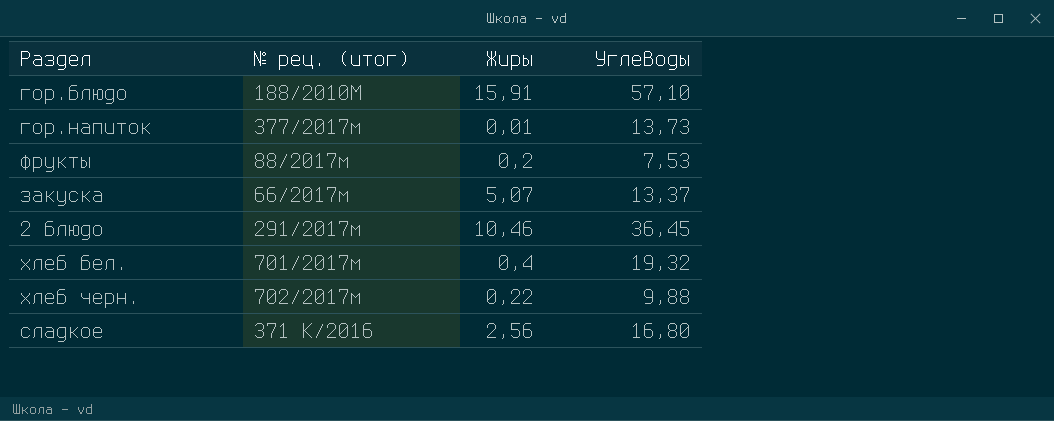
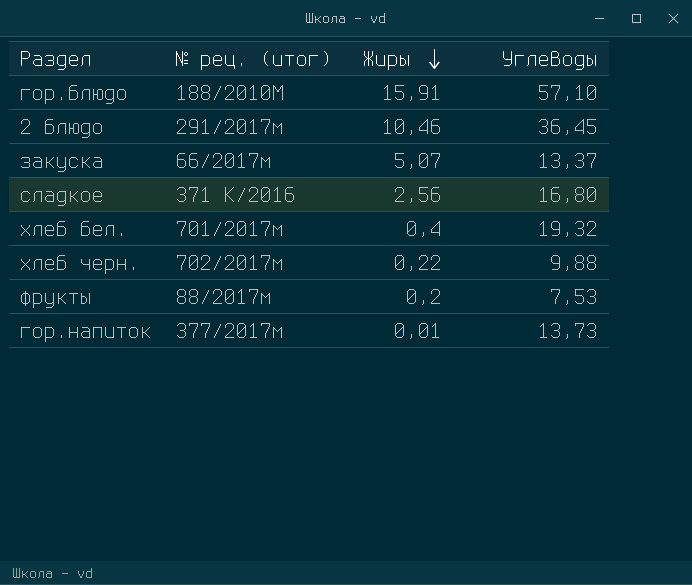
row order: none -> Жиры descending

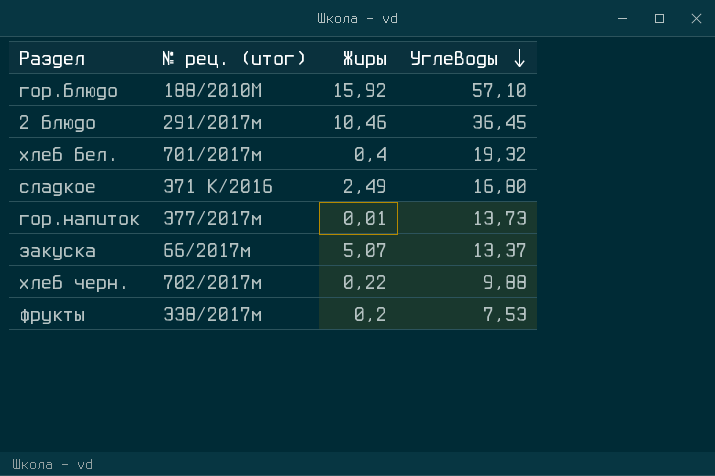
row order: Жиры descending -> Углеводы descending
гор.блюдо | Жиры: 15,91 -> 15,92
сладкое | Жиры: 2,56 -> 2,49
фрукты | № рец. (итог): 88/2017м -> 338/2017м

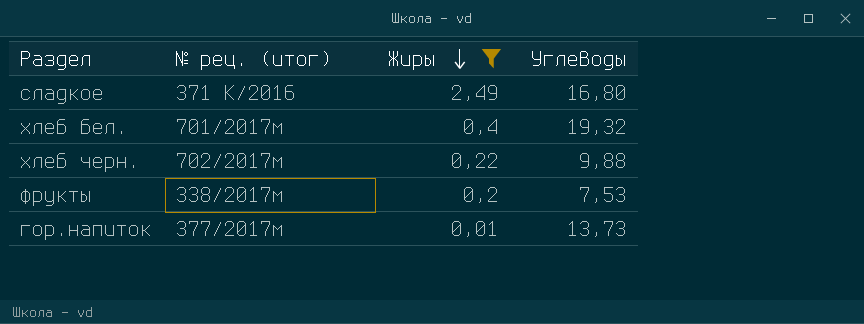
filter: none -> Жиры <= 2,49
row order: Углеводы descending -> Жиры descending

